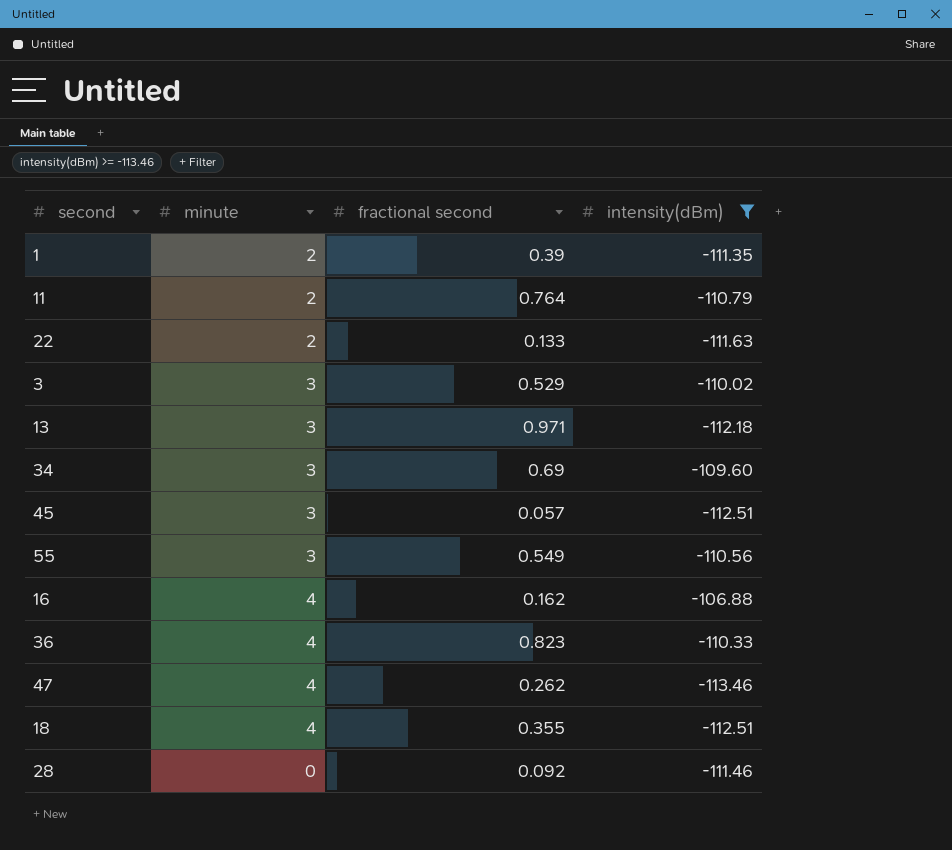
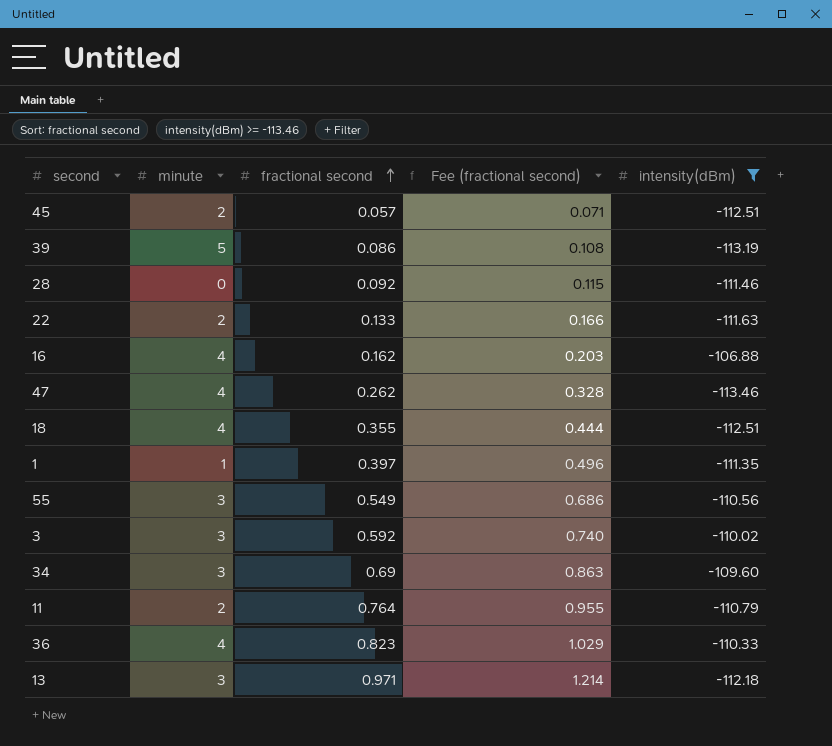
row order: none -> fractional second ascending
column Fee (fractional second) | formula: none -> [fractional second] * 1.25
45 | minute: 3 -> 2
row 39: none -> 5 | 0.086 | 0.108 | -113.19
1 | minute: 2 -> 1
1 | fractional second: 0.39 -> 0.397
3 | fractional second: 0.529 -> 0.592

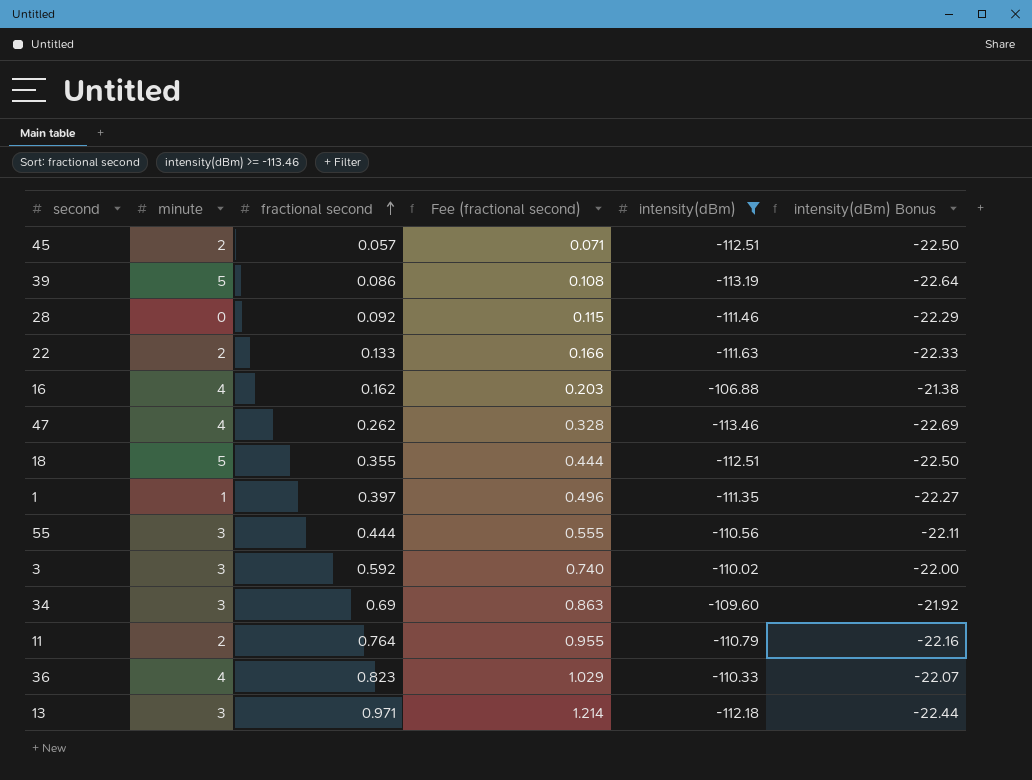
column intensity(dBm) Bonus | formula: none -> [intensity(dBm)] * 0.2
18 | minute: 4 -> 5
55 | fractional second: 0.549 -> 0.444
55 | Fee (fractional second): 0.686 -> 0.555

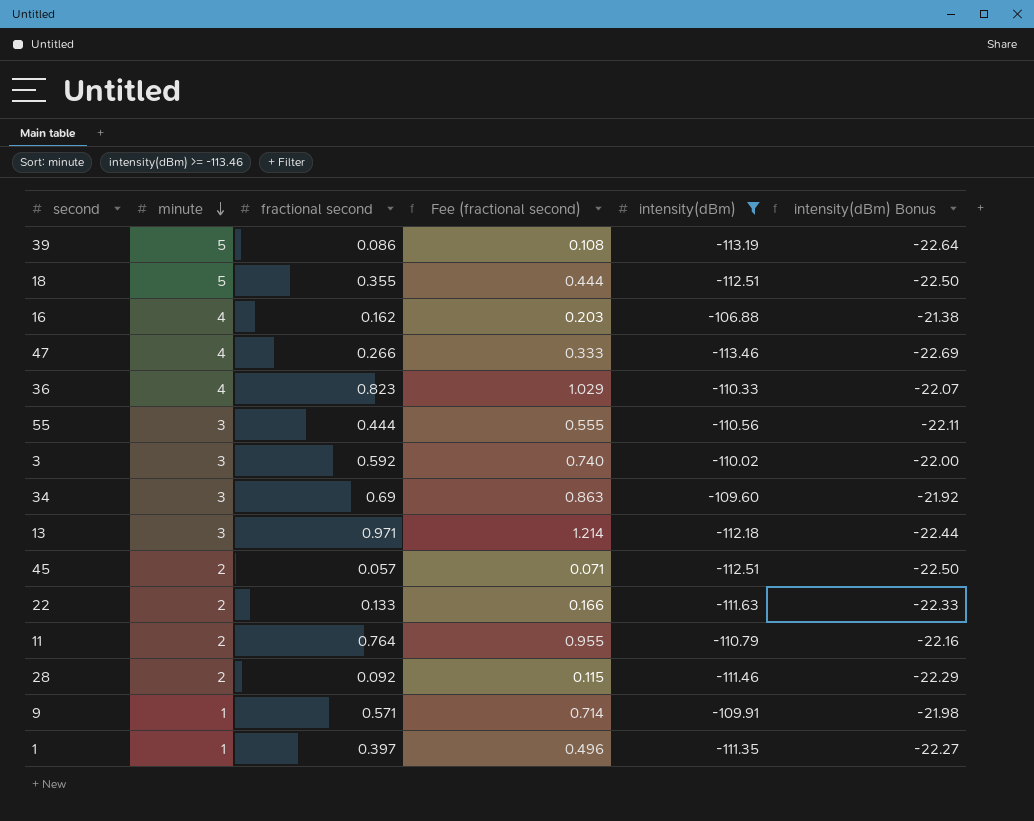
row order: fractional second ascending -> minute descending
47 | fractional second: 0.262 -> 0.266
47 | Fee (fractional second): 0.328 -> 0.333
28 | minute: 0 -> 2
row 9: none -> 1 | 0.571 | 0.714 | -109.91 | -21.98

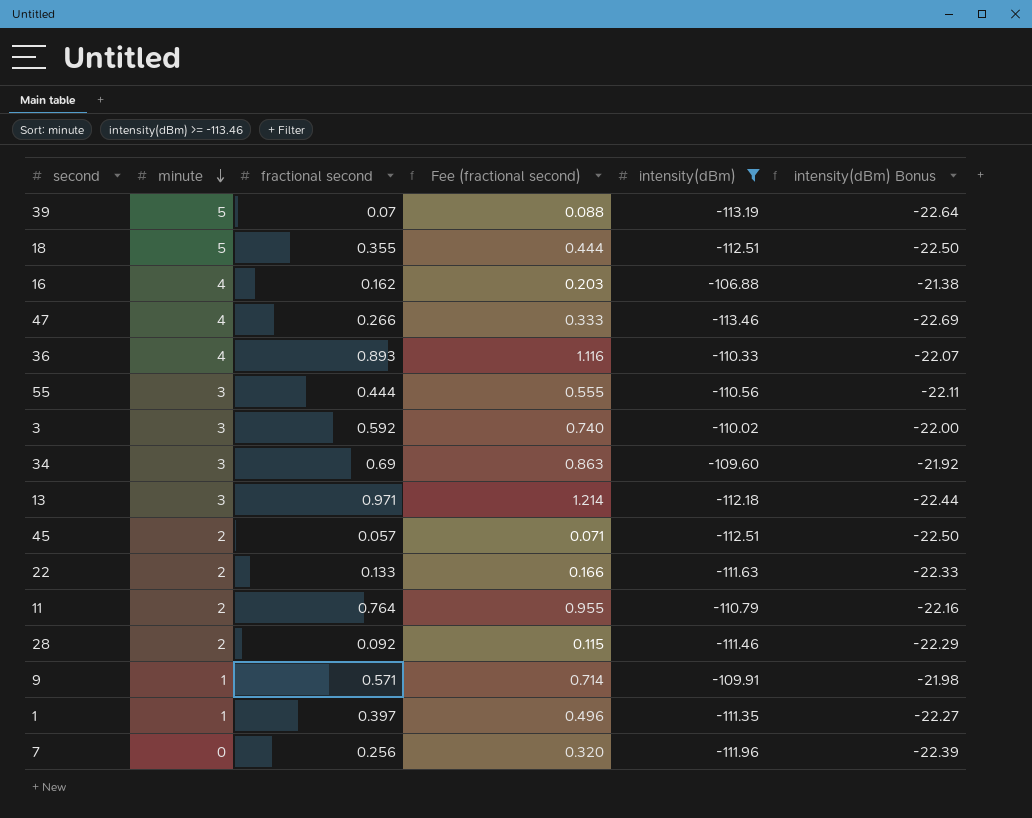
39 | fractional second: 0.086 -> 0.07
39 | Fee (fractional second): 0.108 -> 0.088
36 | fractional second: 0.823 -> 0.893
36 | Fee (fractional second): 1.029 -> 1.116
row 7: none -> 0 | 0.256 | 0.320 | -111.96 | -22.39

